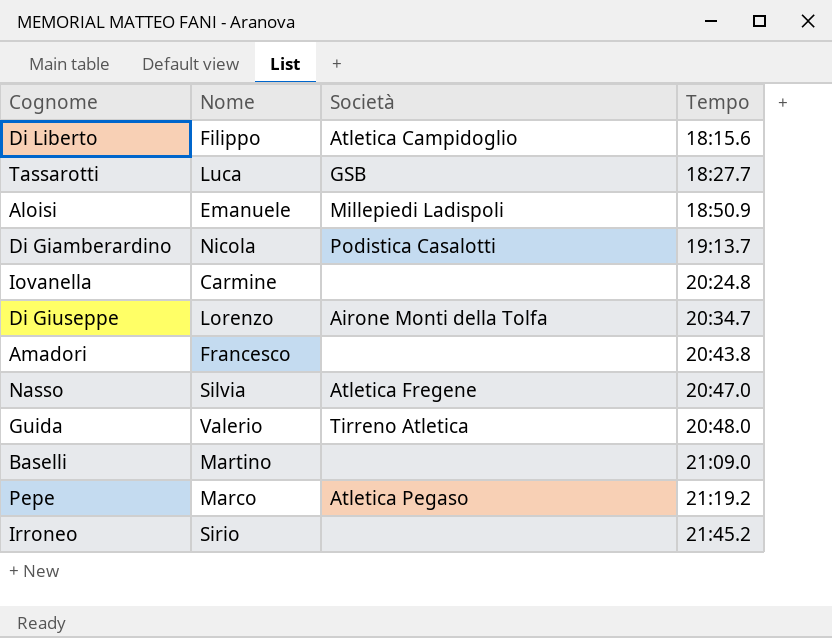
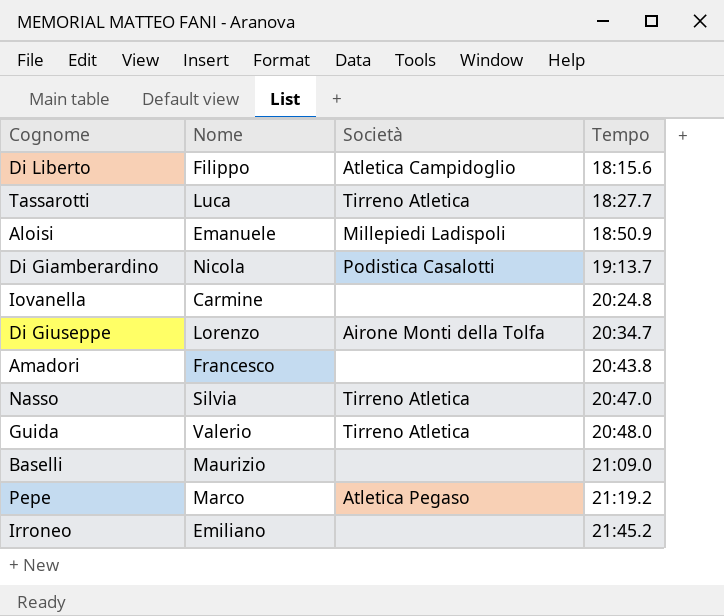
Tassarotti | Società: GSB -> Tirreno Atletica
Nasso | Società: Atletica Fregene -> Tirreno Atletica
Baselli | Nome: Martino -> Maurizio
Irroneo | Nome: Sirio -> Emiliano

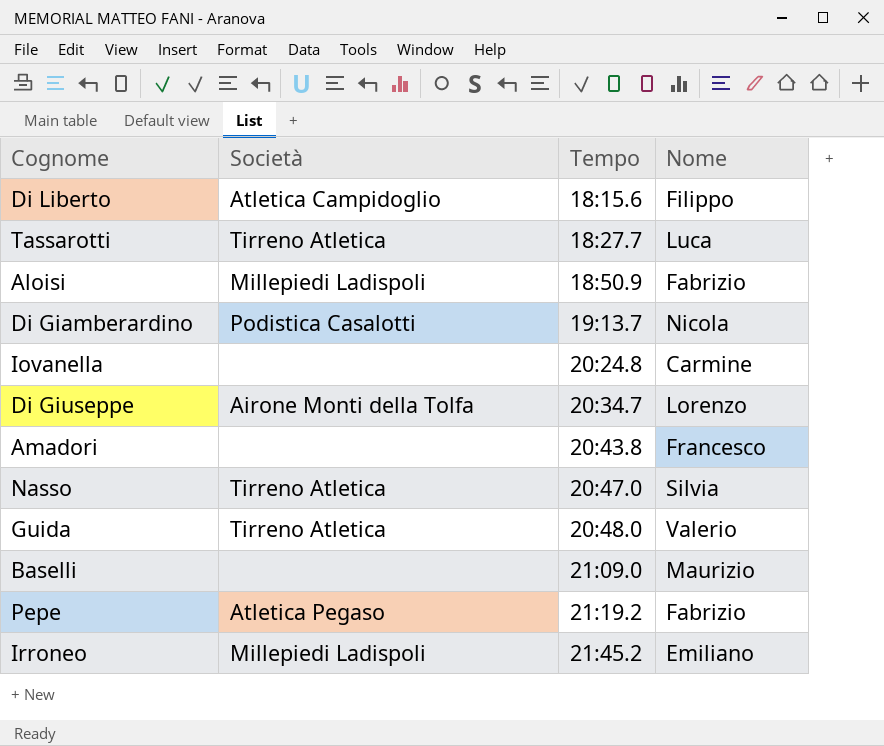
column Nome | position: 2 -> 4
Aloisi | Nome: Emanuele -> Fabrizio
Pepe | Nome: Marco -> Fabrizio
Irroneo | Società: none -> Millepiedi Ladispoli

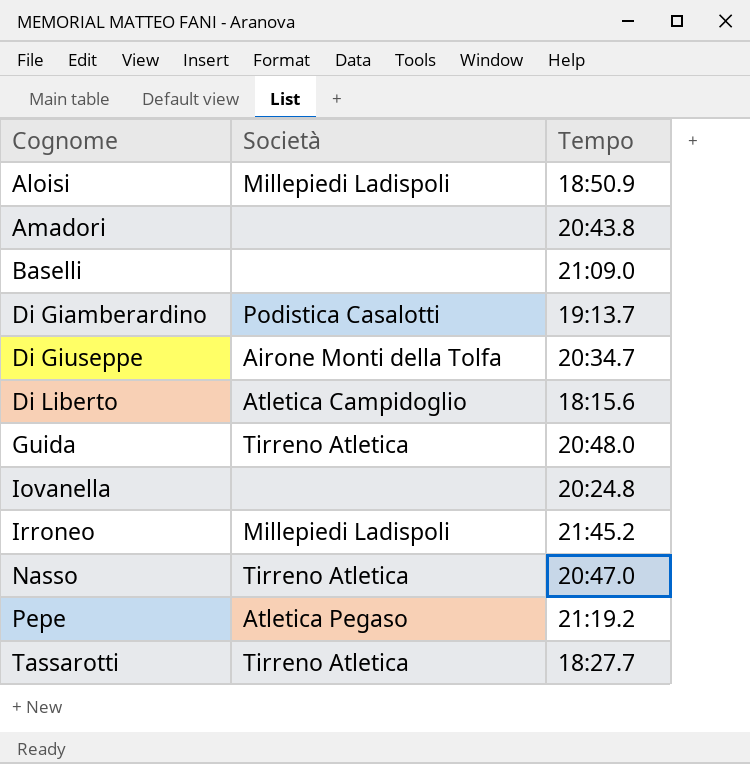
row order: Tempo ascending -> Cognome ascending
column Nome | position: 4 -> none

